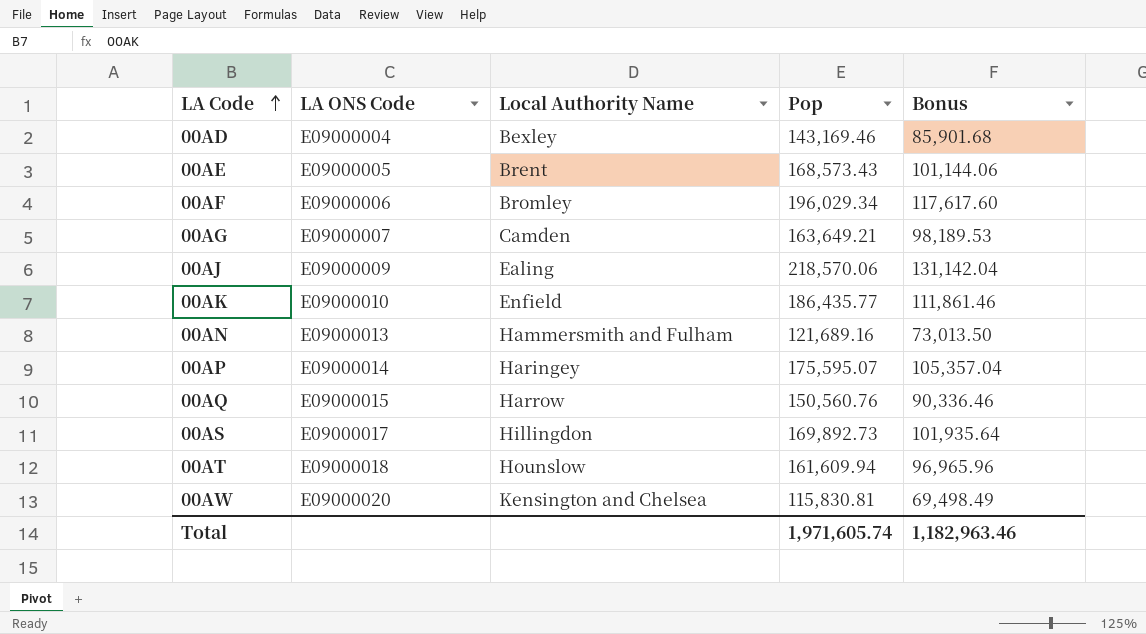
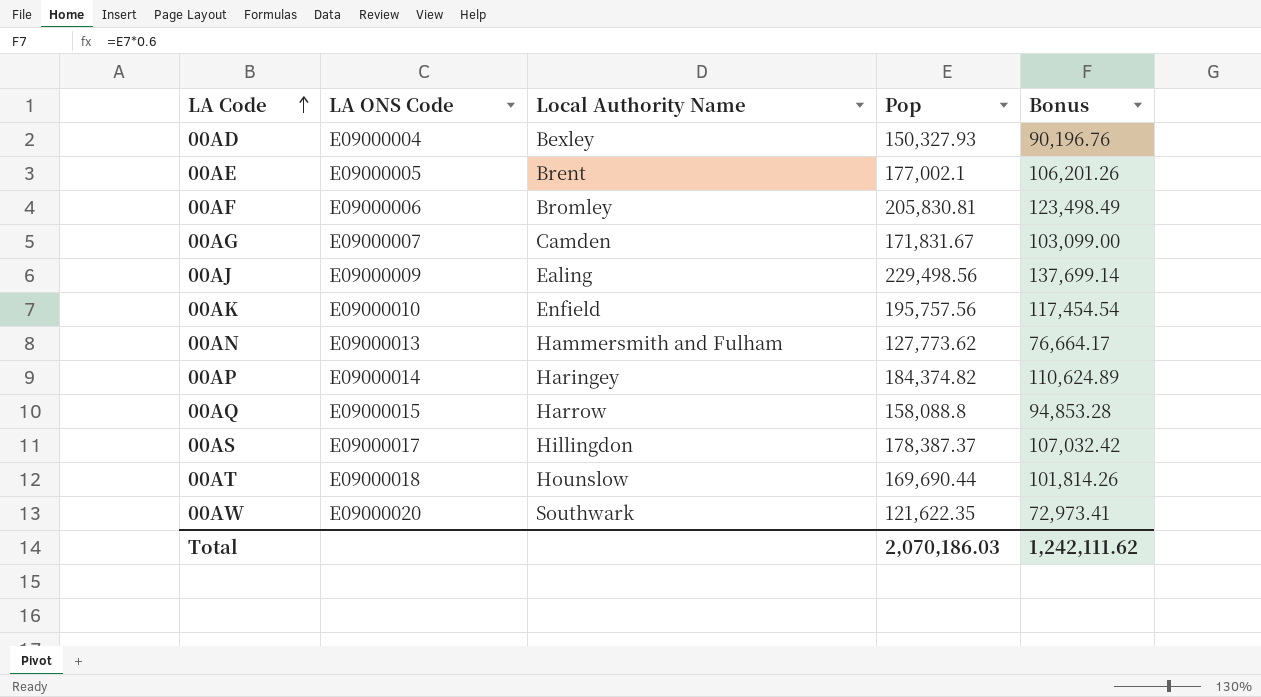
00AD | Pop: 143,169.46 -> 150,327.93
00AD | Bonus: 85,901.68 -> 90,196.76
00AE | Pop: 168,573.43 -> 177,002.1
00AE | Bonus: 101,144.06 -> 106,201.26
00AF | Pop: 196,029.34 -> 205,830.81
00AF | Bonus: 117,617.60 -> 123,498.49
00AG | Pop: 163,649.21 -> 171,831.67
00AG | Bonus: 98,189.53 -> 103,099.00
00AJ | Pop: 218,570.06 -> 229,498.56
00AJ | Bonus: 131,142.04 -> 137,699.14
00AK | Pop: 186,435.77 -> 195,757.56
00AK | Bonus: 111,861.46 -> 117,454.54
00AN | Pop: 121,689.16 -> 127,773.62
00AN | Bonus: 73,013.50 -> 76,664.17
00AP | Pop: 175,595.07 -> 184,374.82
00AP | Bonus: 105,357.04 -> 110,624.89
00AQ | Pop: 150,560.76 -> 158,088.8
00AQ | Bonus: 90,336.46 -> 94,853.28
00AS | Pop: 169,892.73 -> 178,387.37
00AS | Bonus: 101,935.64 -> 107,032.42
00AT | Pop: 161,609.94 -> 169,690.44
00AT | Bonus: 96,965.96 -> 101,814.26
00AW | Local Authority Name: Kensington and Chelsea -> Southwark
00AW | Pop: 115,830.81 -> 121,622.35
00AW | Bonus: 69,498.49 -> 72,973.41
Total | Pop: 1,971,605.74 -> 2,070,186.03
Total | Bonus: 1,182,963.46 -> 1,242,111.62

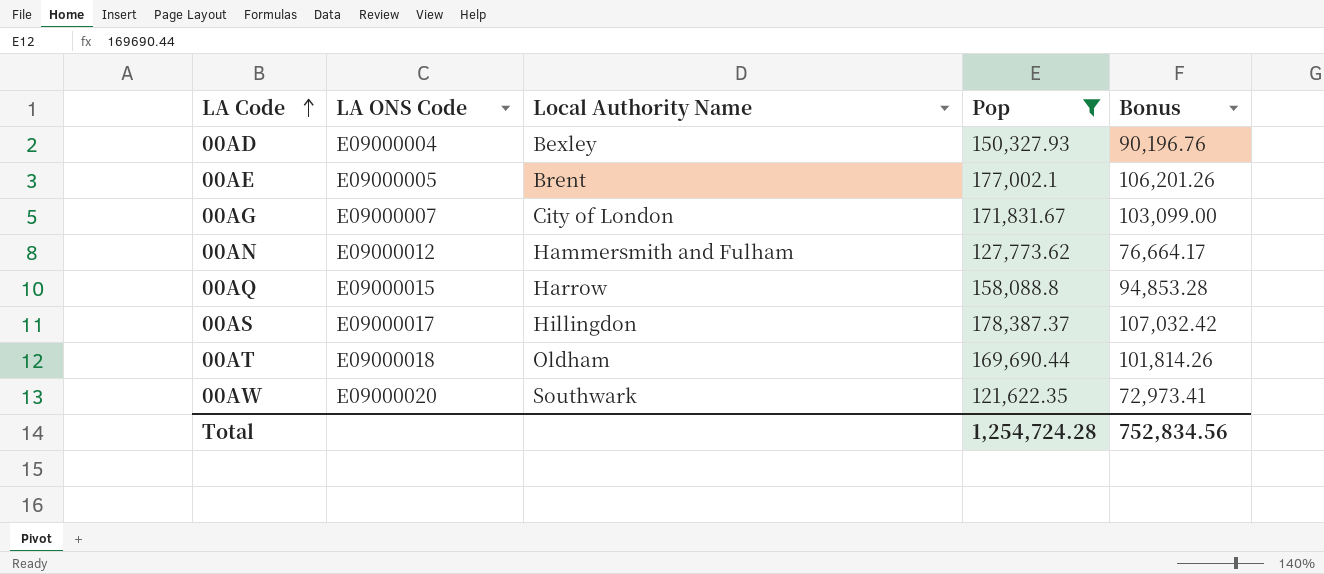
filter: none -> Pop <= 178,387.37
00AG | Local Authority Name: Camden -> City of London
00AN | LA ONS Code: E09000013 -> E09000012
00AT | Local Authority Name: Hounslow -> Oldham
Total | Pop: 2,070,186.03 -> 1,254,724.28
Total | Bonus: 1,242,111.62 -> 752,834.56

